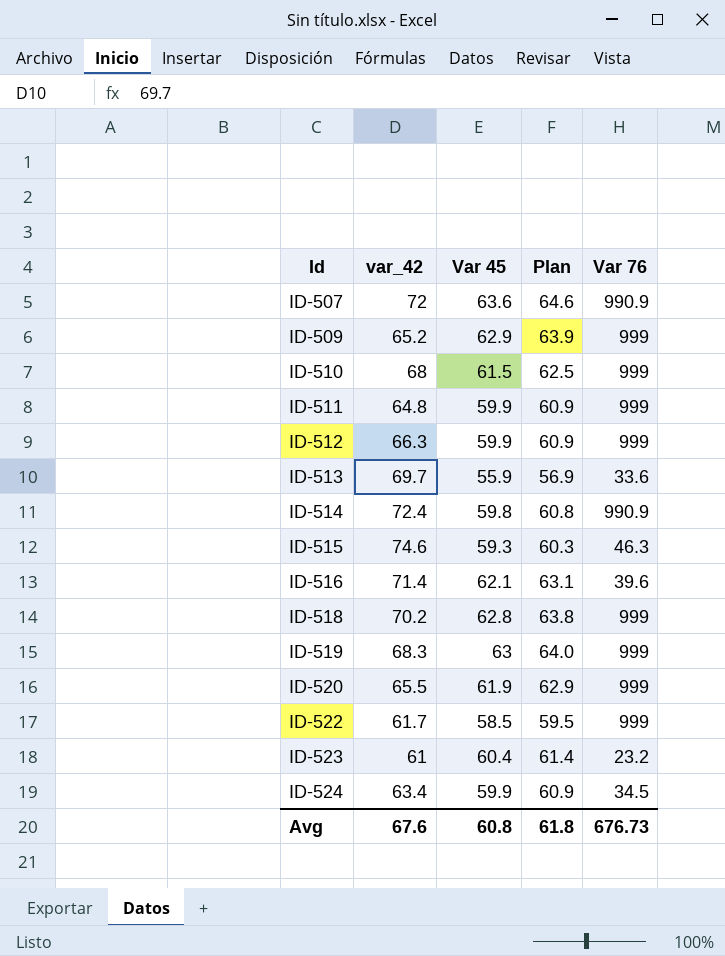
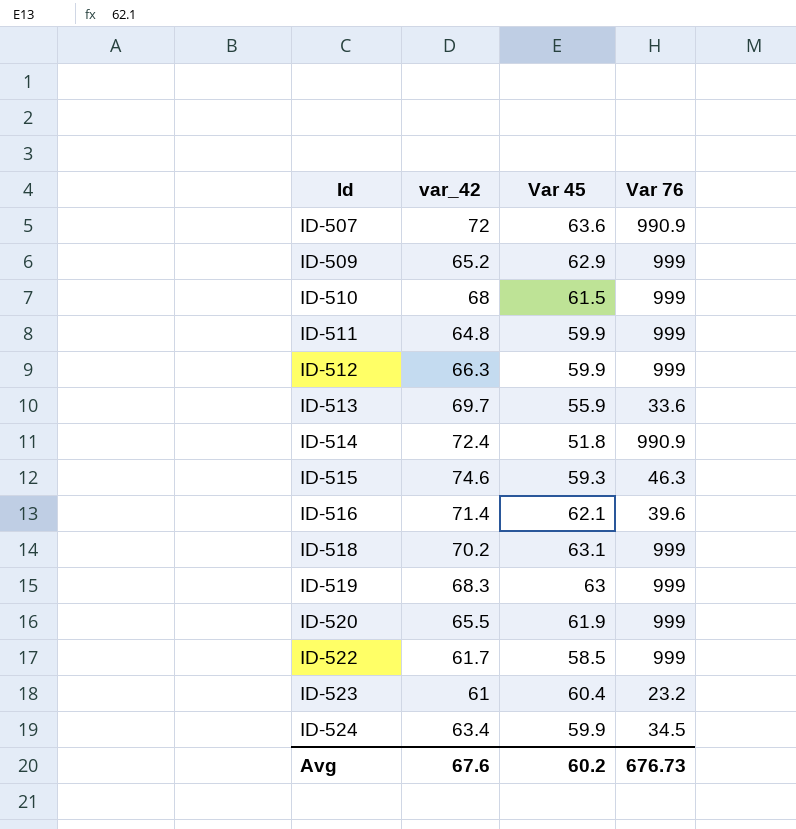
column Plan | formula: [Var 45] + 1 -> none
ID-514 | Var 45: 59.8 -> 51.8
ID-518 | Var 45: 62.8 -> 63.1
Avg | Var 45: 60.8 -> 60.2

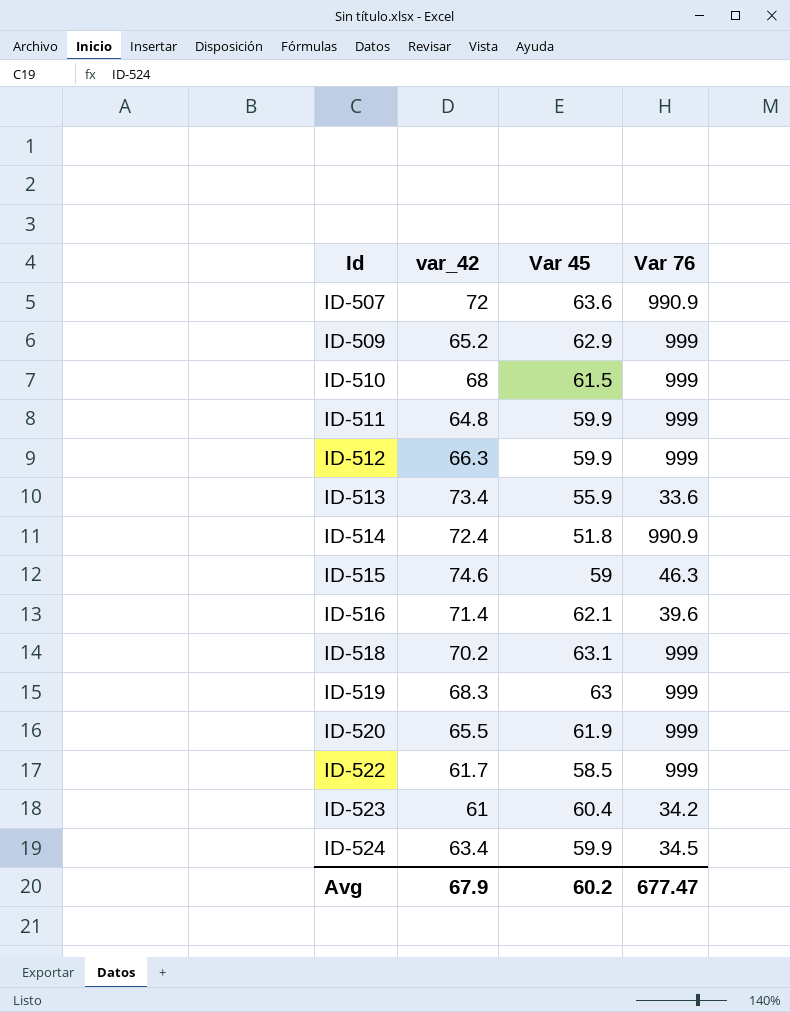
ID-513 | var_42: 69.7 -> 73.4
ID-515 | Var 45: 59.3 -> 59
ID-523 | Var 76: 23.2 -> 34.2
Avg | var_42: 67.6 -> 67.9
Avg | Var 76: 676.73 -> 677.47

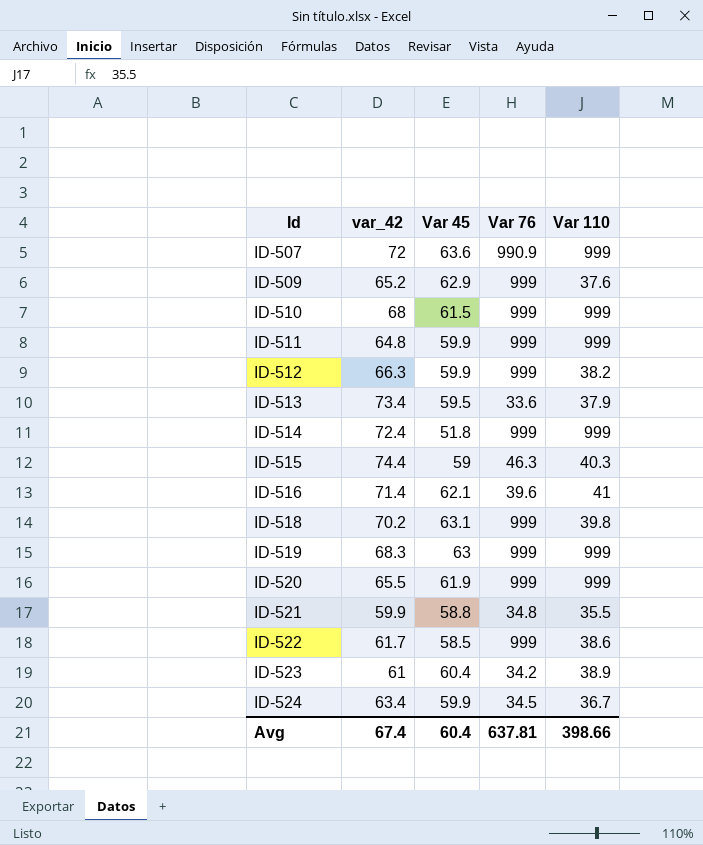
column Var 110 | position: none -> 5
ID-513 | Var 45: 55.9 -> 59.5
ID-514 | Var 76: 990.9 -> 999
ID-515 | var_42: 74.6 -> 74.4
row ID-521: none -> 59.9 | 58.8 | 34.8 | 35.5
Avg | var_42: 67.9 -> 67.4
Avg | Var 45: 60.2 -> 60.4
Avg | Var 76: 677.47 -> 637.81

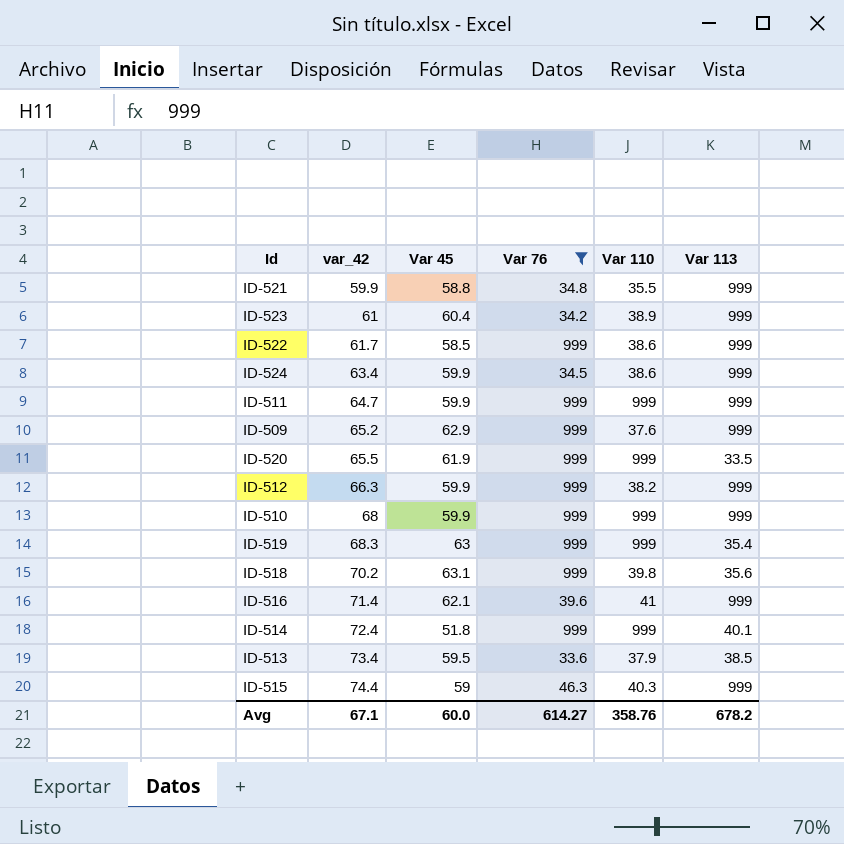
filter: none -> Var 76 != 990.9
row order: Id ascending -> var_42 ascending
column Var 113 | position: none -> 6
ID-524 | Var 110: 36.7 -> 38.6
ID-511 | var_42: 64.8 -> 64.7
ID-510 | Var 45: 61.5 -> 59.9
Avg | var_42: 67.4 -> 67.1
Avg | Var 45: 60.4 -> 60.0
Avg | Var 76: 637.81 -> 614.27
Avg | Var 110: 398.66 -> 358.76

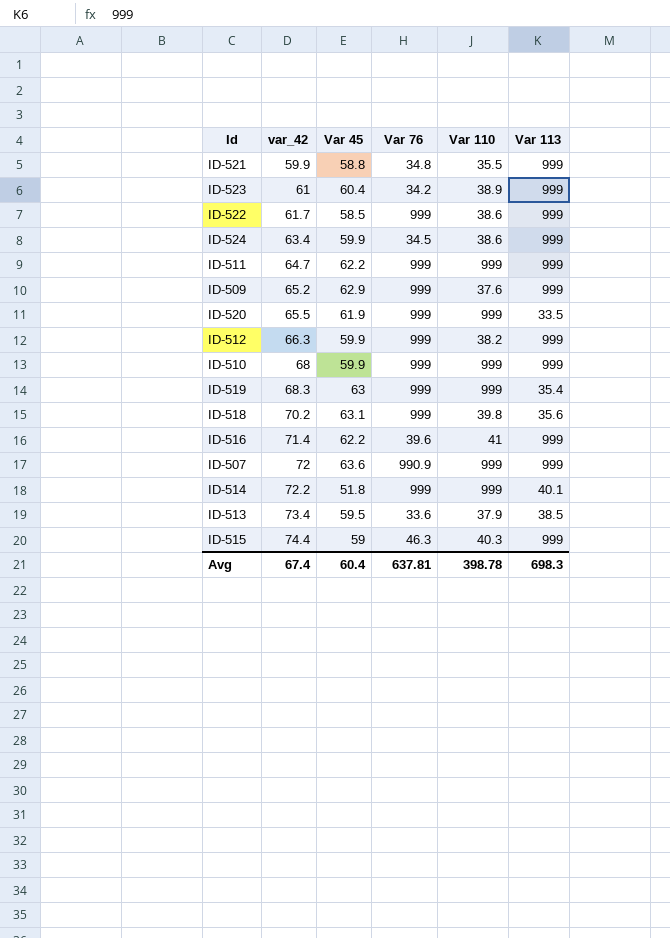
filter: Var 76 != 990.9 -> none
ID-511 | Var 45: 59.9 -> 62.2
ID-516 | Var 45: 62.1 -> 62.2
ID-514 | var_42: 72.4 -> 72.2
Avg | var_42: 67.1 -> 67.4
Avg | Var 45: 60.0 -> 60.4
Avg | Var 76: 614.27 -> 637.81
Avg | Var 110: 358.76 -> 398.78
Avg | Var 113: 678.2 -> 698.3

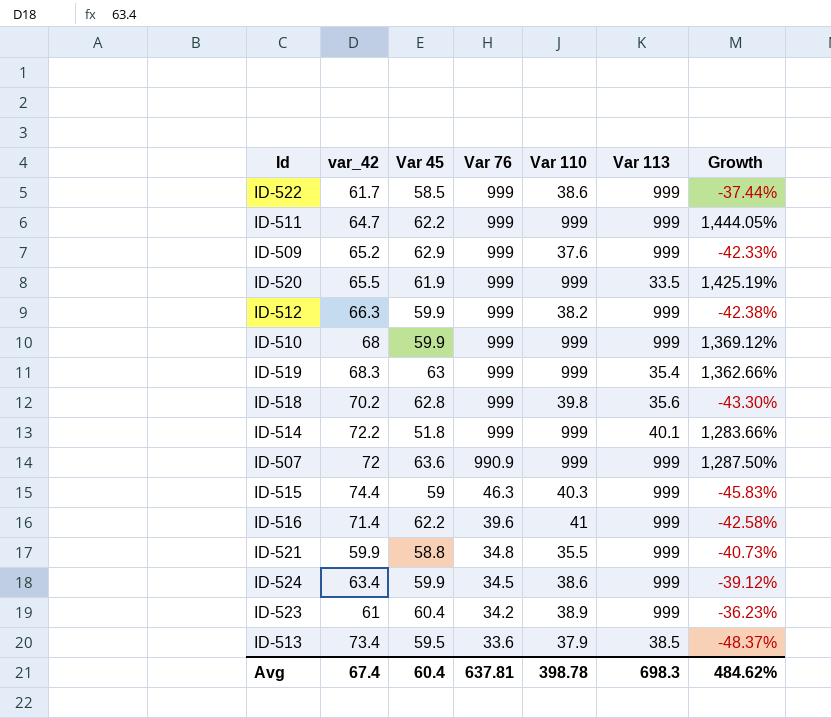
row order: var_42 ascending -> Var 76 descending
column Growth | formula: none -> ([Var 110] - [var_42]) / [var_42]
ID-518 | Var 45: 63.1 -> 62.8

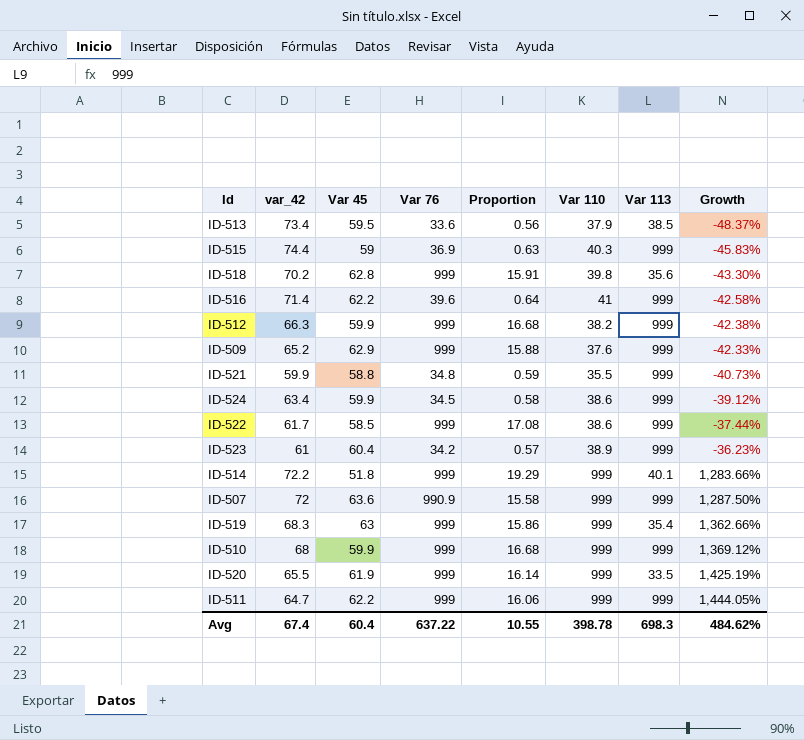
row order: Var 76 descending -> Growth ascending
column Proportion | formula: none -> [Var 76] / [Var 45]
ID-515 | Var 76: 46.3 -> 36.9
Avg | Var 76: 637.81 -> 637.22

